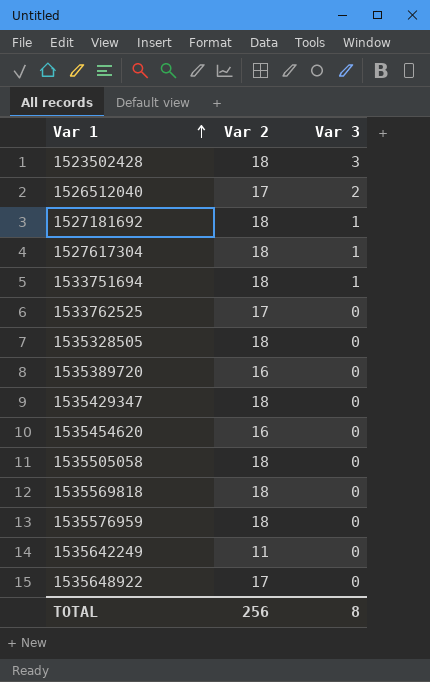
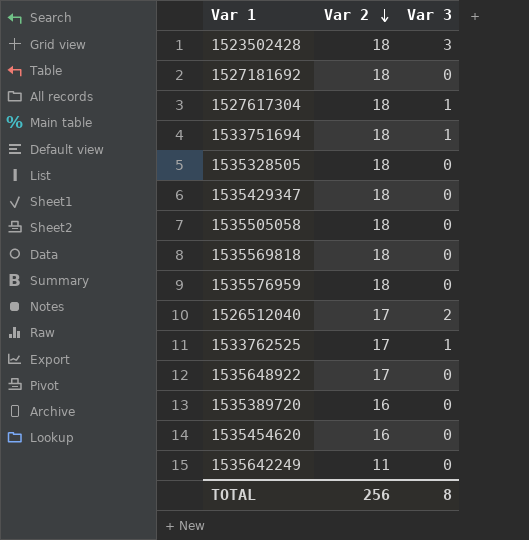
row order: Var 1 ascending -> Var 2 descending
1527181692 | Var 3: 1 -> 0
1533762525 | Var 3: 0 -> 1

